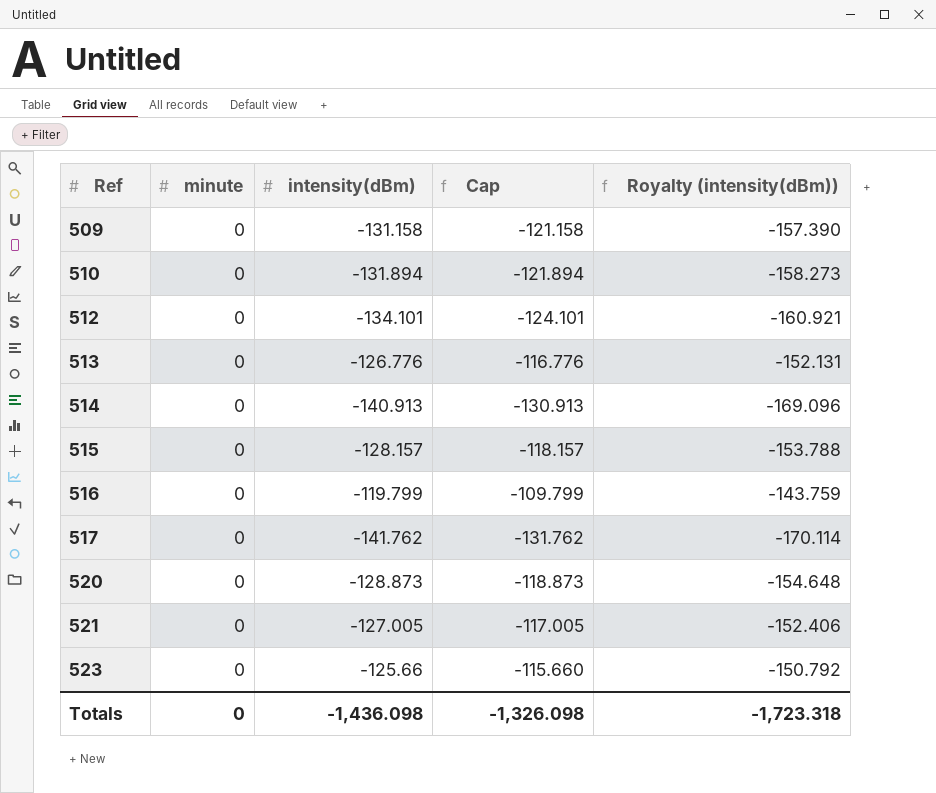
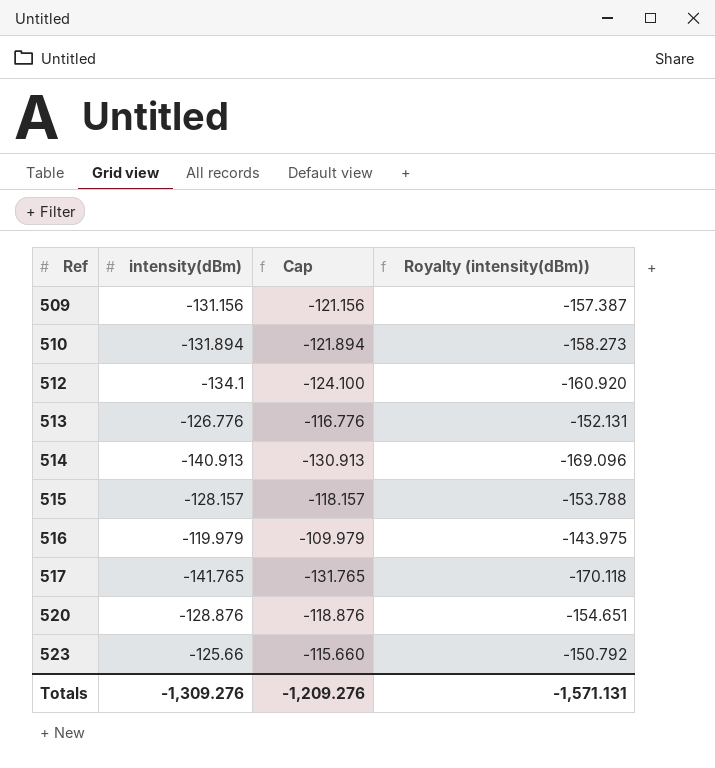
column minute | position: 2 -> none
row 521: 0 | -127.005 | -117.005 | -152.406 -> none
509 | intensity(dBm): -131.158 -> -131.156
509 | Cap: -121.158 -> -121.156
509 | Royalty (intensity(dBm)): -157.390 -> -157.387
512 | intensity(dBm): -134.101 -> -134.1
512 | Cap: -124.101 -> -124.100
512 | Royalty (intensity(dBm)): -160.921 -> -160.920
516 | intensity(dBm): -119.799 -> -119.979
516 | Cap: -109.799 -> -109.979
516 | Royalty (intensity(dBm)): -143.759 -> -143.975
517 | intensity(dBm): -141.762 -> -141.765
517 | Cap: -131.762 -> -131.765
517 | Royalty (intensity(dBm)): -170.114 -> -170.118
520 | intensity(dBm): -128.873 -> -128.876
520 | Cap: -118.873 -> -118.876
520 | Royalty (intensity(dBm)): -154.648 -> -154.651
Totals | intensity(dBm): -1,436.098 -> -1,309.276
Totals | Cap: -1,326.098 -> -1,209.276
Totals | Royalty (intensity(dBm)): -1,723.318 -> -1,571.131

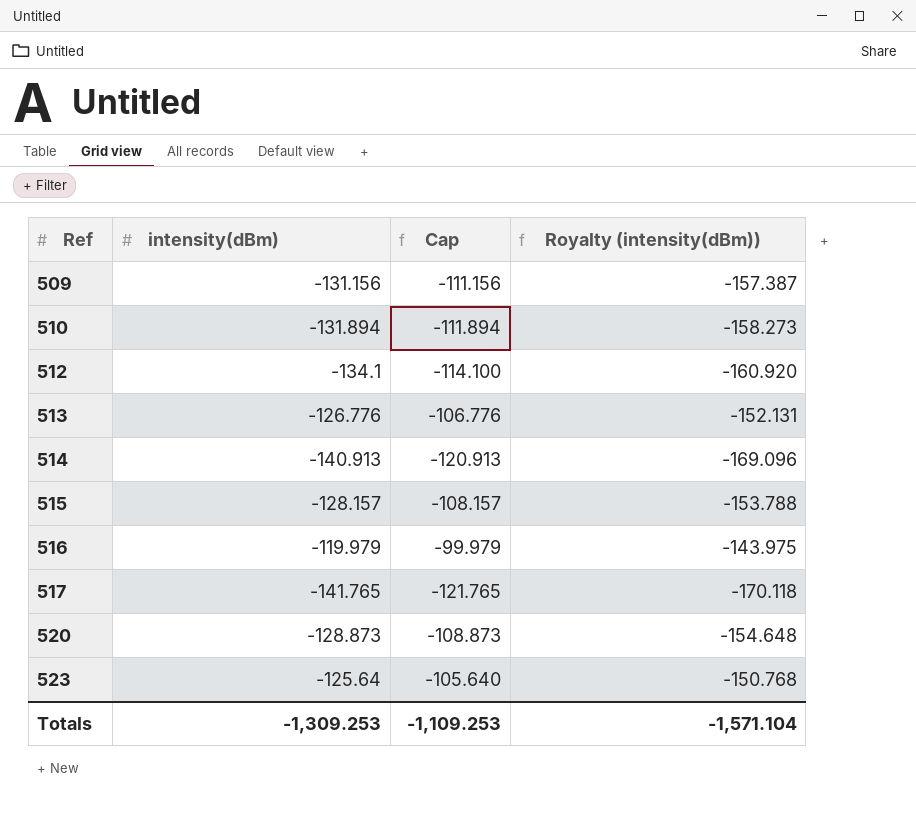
column Cap | formula: [intensity(dBm)] + 10 -> [intensity(dBm)] + 20
520 | intensity(dBm): -128.876 -> -128.873
520 | Royalty (intensity(dBm)): -154.651 -> -154.648
523 | intensity(dBm): -125.66 -> -125.64
523 | Royalty (intensity(dBm)): -150.792 -> -150.768
Totals | intensity(dBm): -1,309.276 -> -1,309.253
Totals | Cap: -1,209.276 -> -1,109.253
Totals | Royalty (intensity(dBm)): -1,571.131 -> -1,571.104

